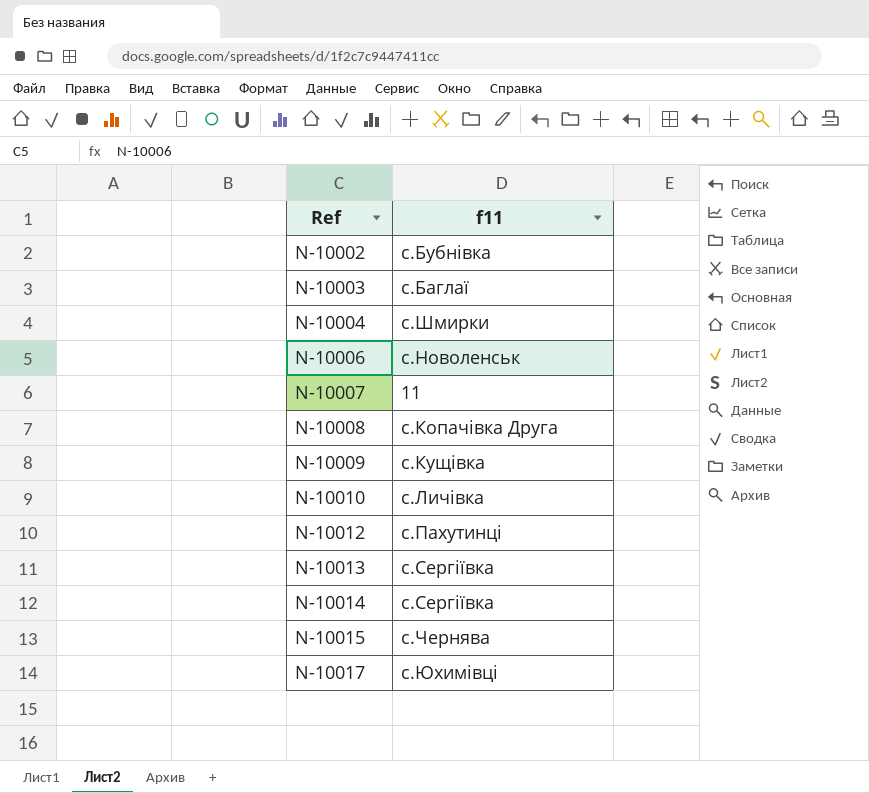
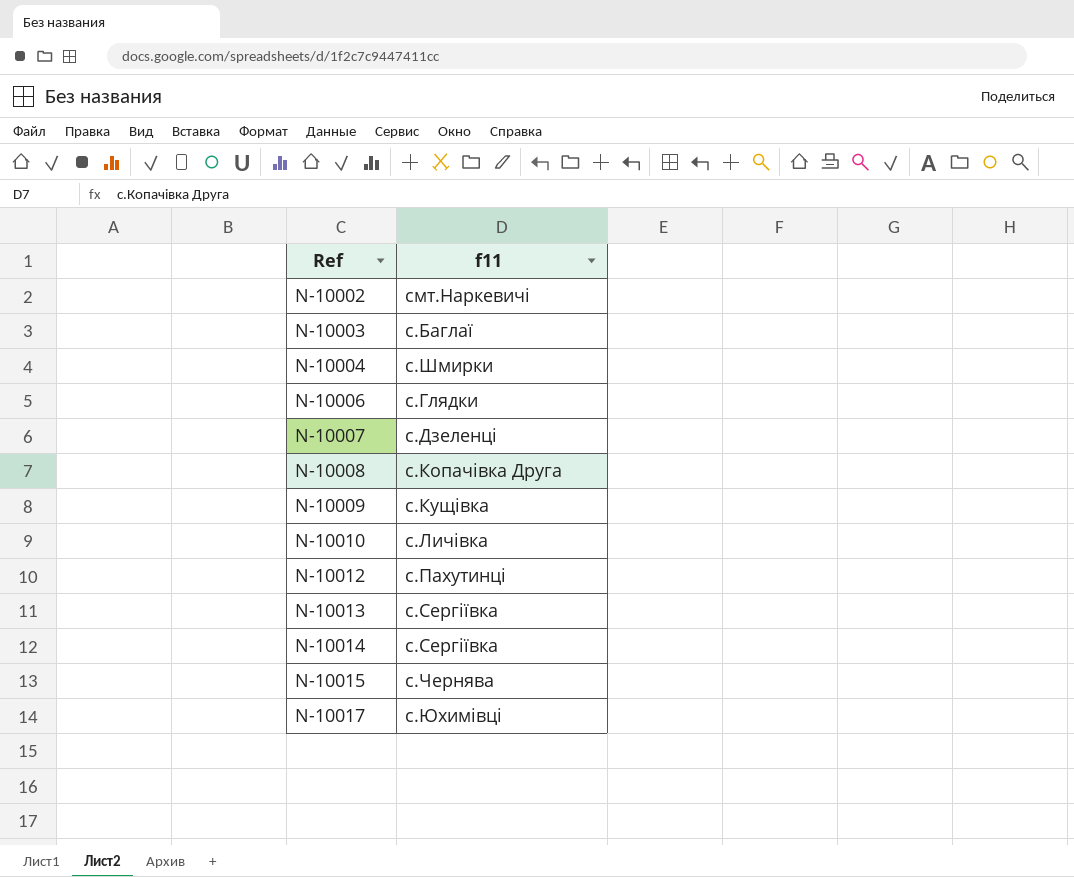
N-10002 | f11: с.Бубнівка -> смт.Наркевичі
N-10006 | f11: с.Новоленськ -> с.Глядки
N-10007 | f11: 11 -> с.Дзеленці

